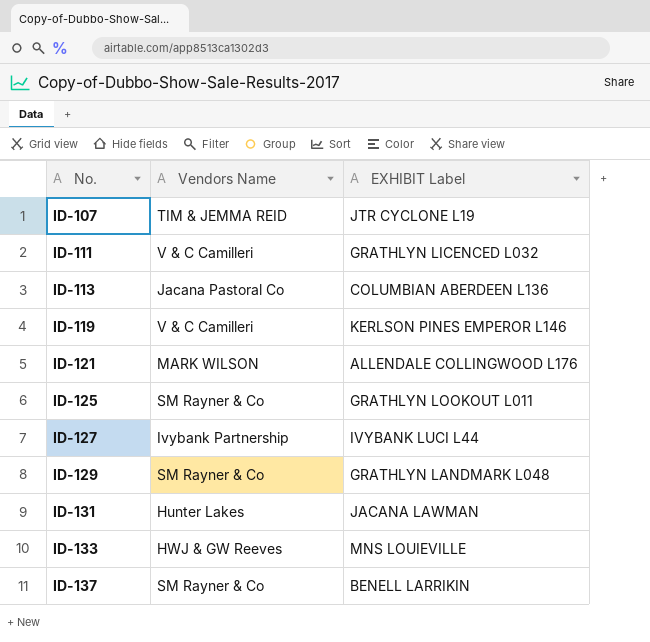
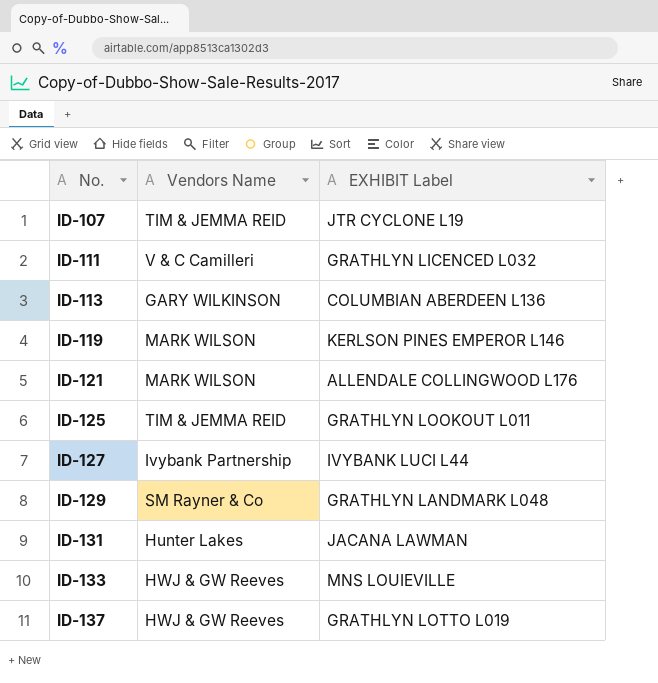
ID-113 | Vendors Name: Jacana Pastoral Co -> GARY WILKINSON
ID-119 | Vendors Name: V & C Camilleri -> MARK WILSON
ID-125 | Vendors Name: SM Rayner & Co -> TIM & JEMMA REID
ID-137 | Vendors Name: SM Rayner & Co -> HWJ & GW Reeves
ID-137 | EXHIBIT Label: BENELL LARRIKIN -> GRATHLYN LOTTO L019

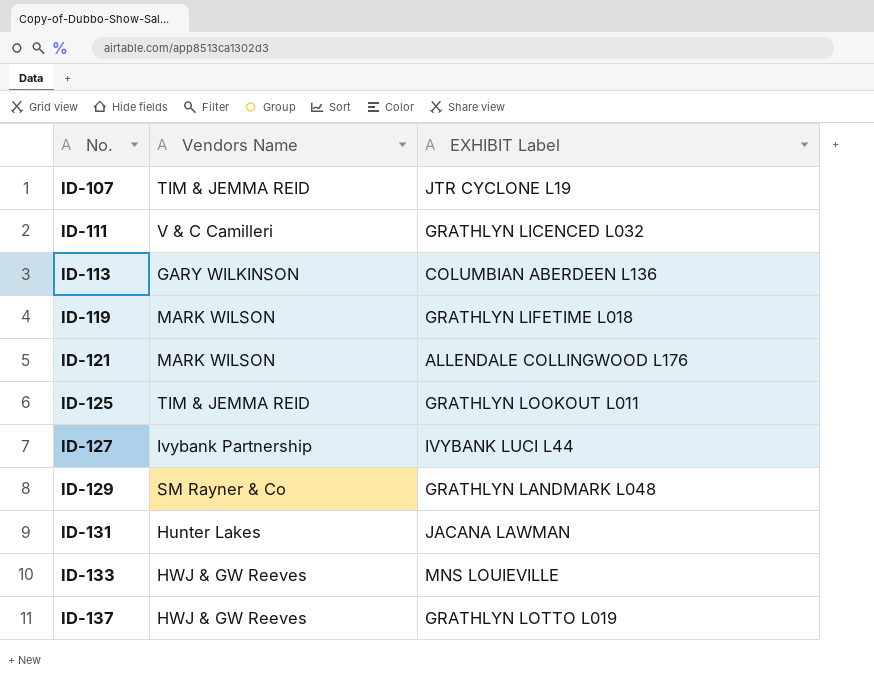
ID-119 | EXHIBIT Label: KERLSON PINES EMPEROR L146 -> GRATHLYN LIFETIME L018

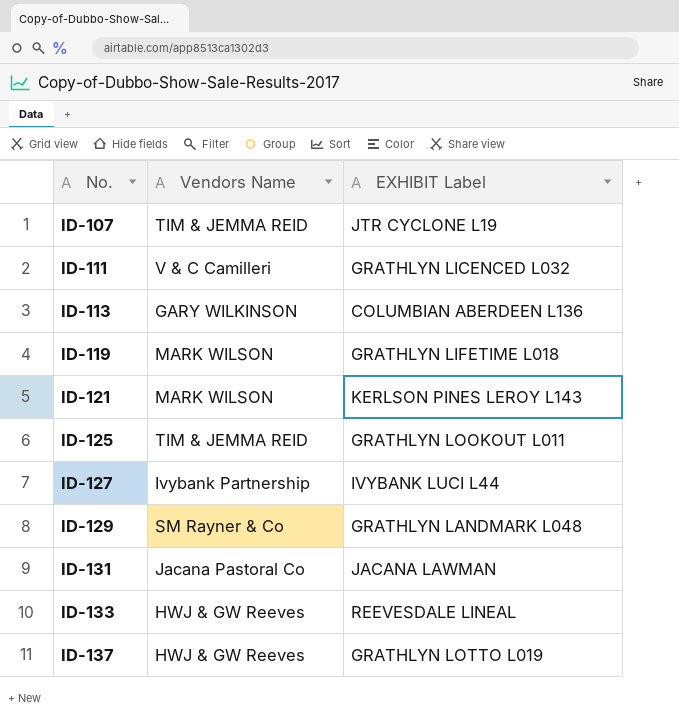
ID-121 | EXHIBIT Label: ALLENDALE COLLINGWOOD L176 -> KERLSON PINES LEROY L143
ID-131 | Vendors Name: Hunter Lakes -> Jacana Pastoral Co
ID-133 | EXHIBIT Label: MNS LOUIEVILLE -> REEVESDALE LINEAL

